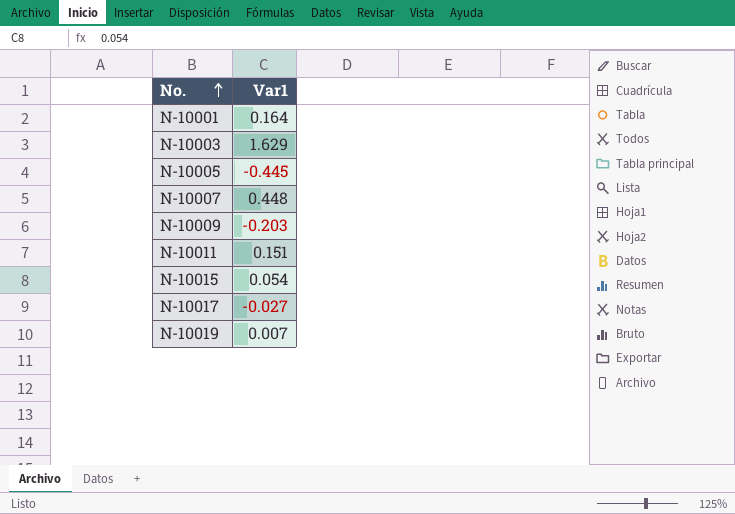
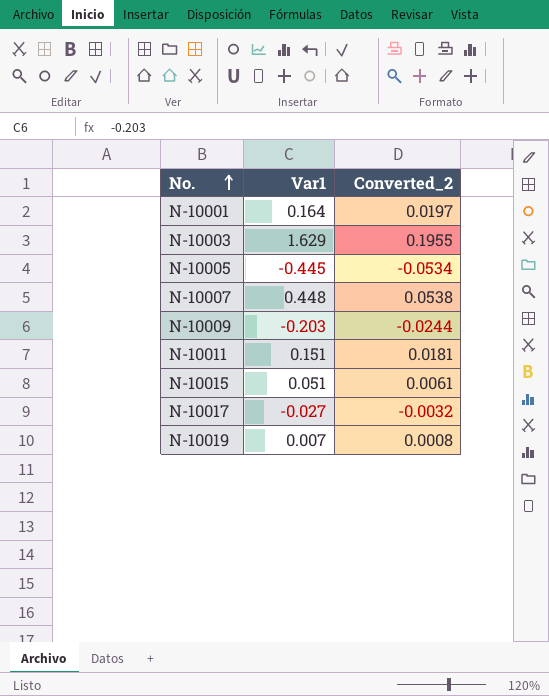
column Converted_2 | formula: none -> [Var1] * 0.12
N-10015 | Var1: 0.054 -> 0.051

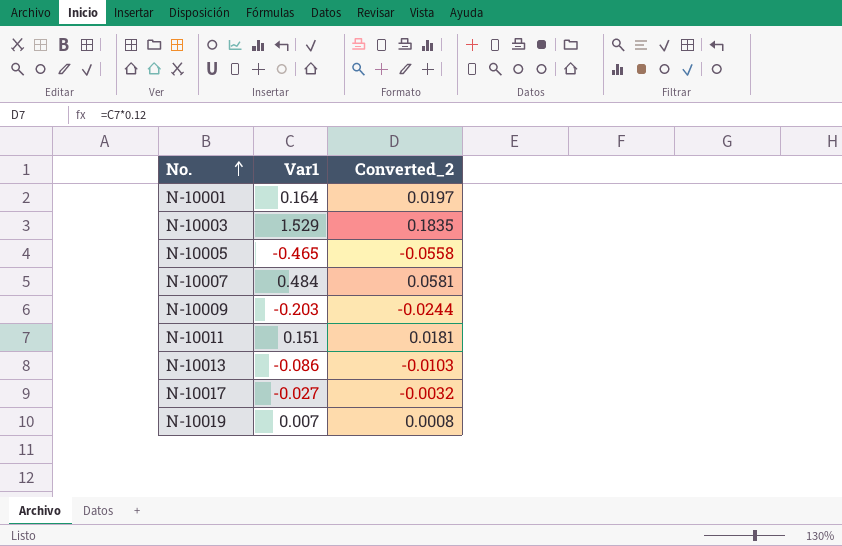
row N-10015: 0.051 | 0.0061 -> none
N-10003 | Var1: 1.629 -> 1.529
N-10003 | Converted_2: 0.1955 -> 0.1835
N-10005 | Var1: -0.445 -> -0.465
N-10005 | Converted_2: -0.0534 -> -0.0558
N-10007 | Var1: 0.448 -> 0.484
N-10007 | Converted_2: 0.0538 -> 0.0581
row N-10013: none -> -0.086 | -0.0103

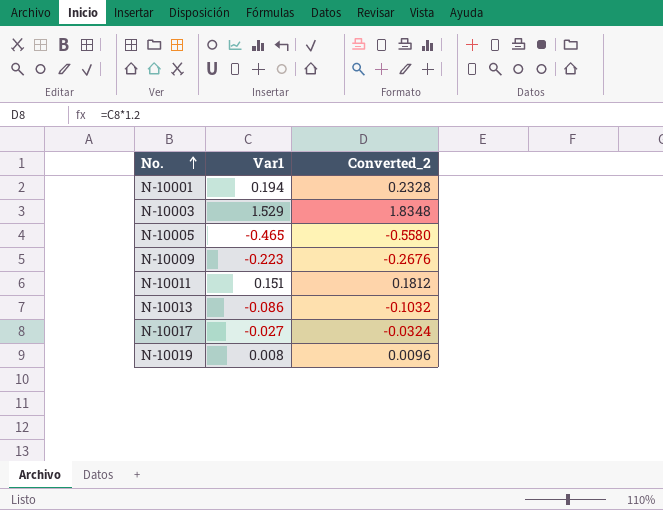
column Converted_2 | formula: [Var1] * 0.12 -> [Var1] * 1.2
row N-10007: 0.484 | 0.0581 -> none
N-10001 | Var1: 0.164 -> 0.194
N-10009 | Var1: -0.203 -> -0.223
N-10019 | Var1: 0.007 -> 0.008

